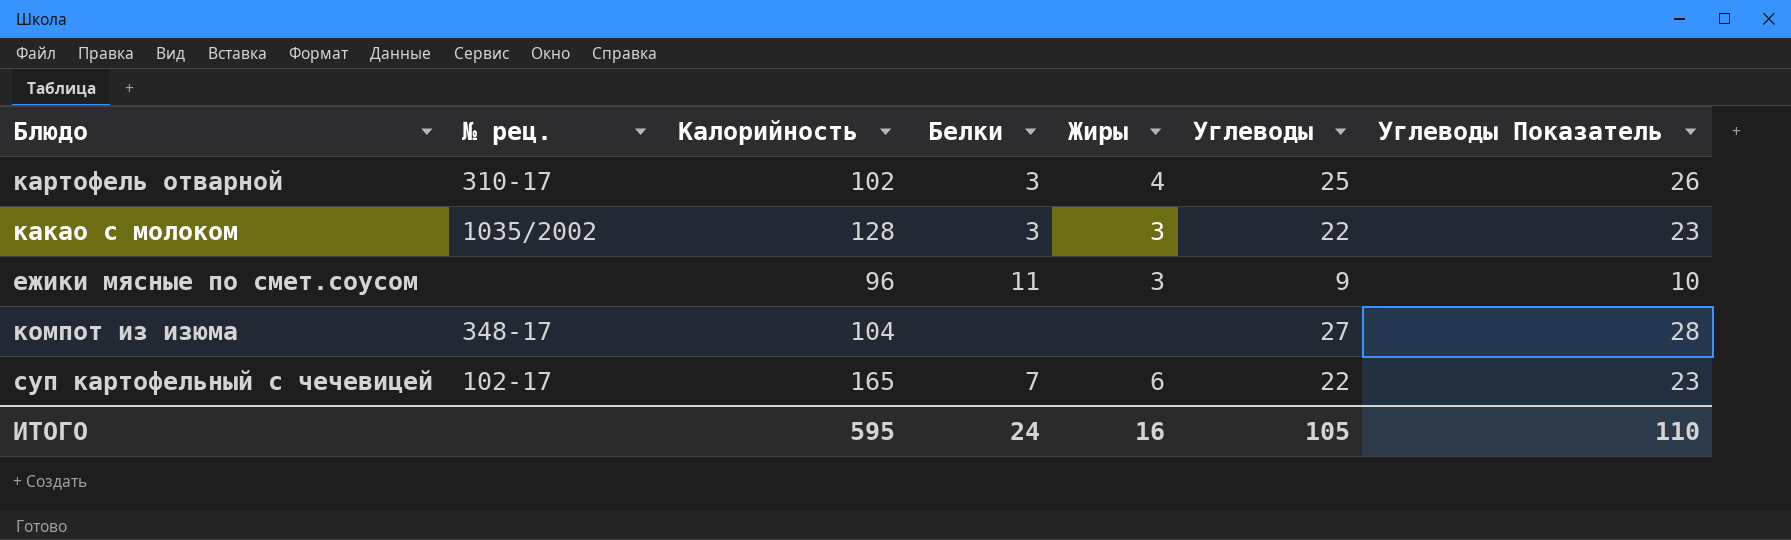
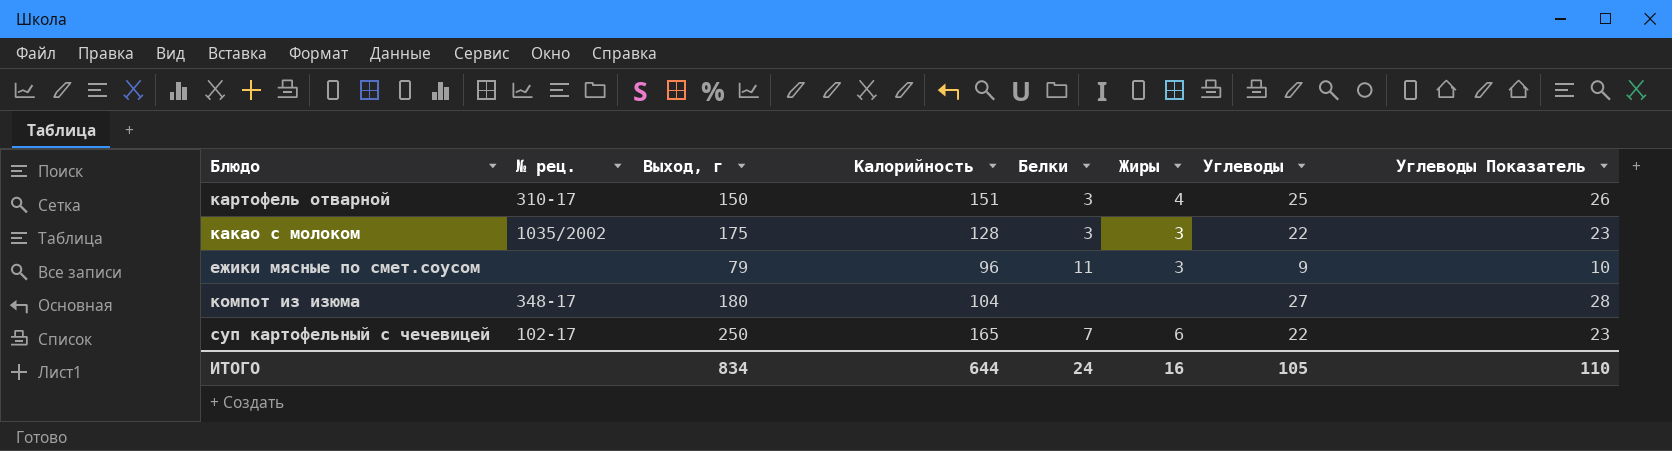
column Выход, г | position: none -> 3
картофель отварной | Калорийность: 102 -> 151
ИТОГО | Калорийность: 595 -> 644

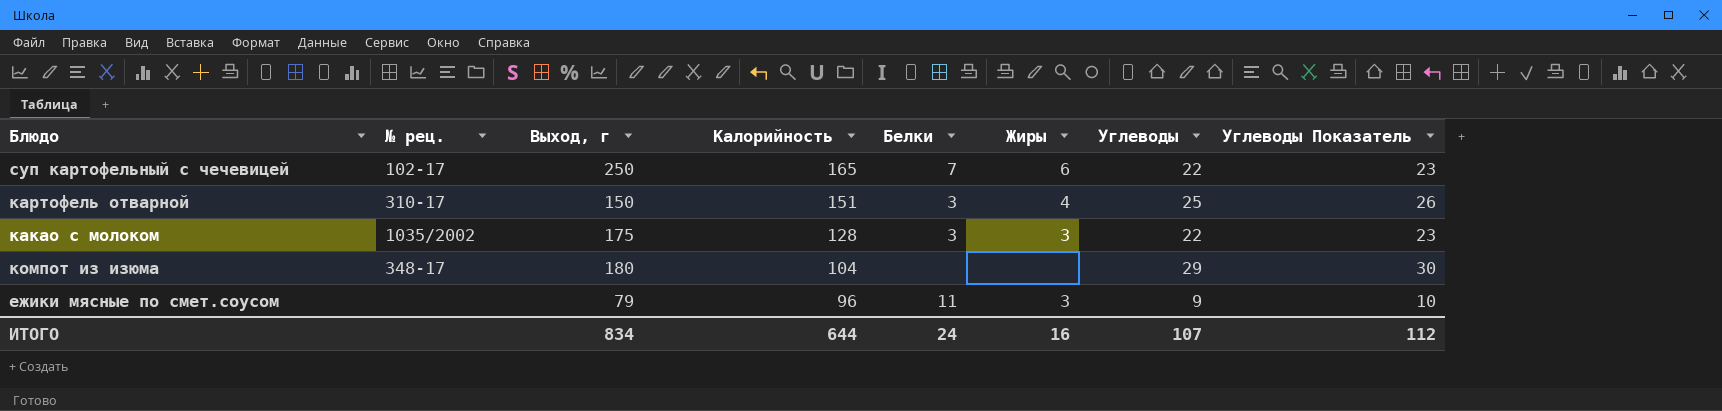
row order: none -> Калорийность descending
компот из изюма | Углеводы: 27 -> 29
компот из изюма | Углеводы Показатель: 28 -> 30
ИТОГО | Углеводы: 105 -> 107
ИТОГО | Углеводы Показатель: 110 -> 112

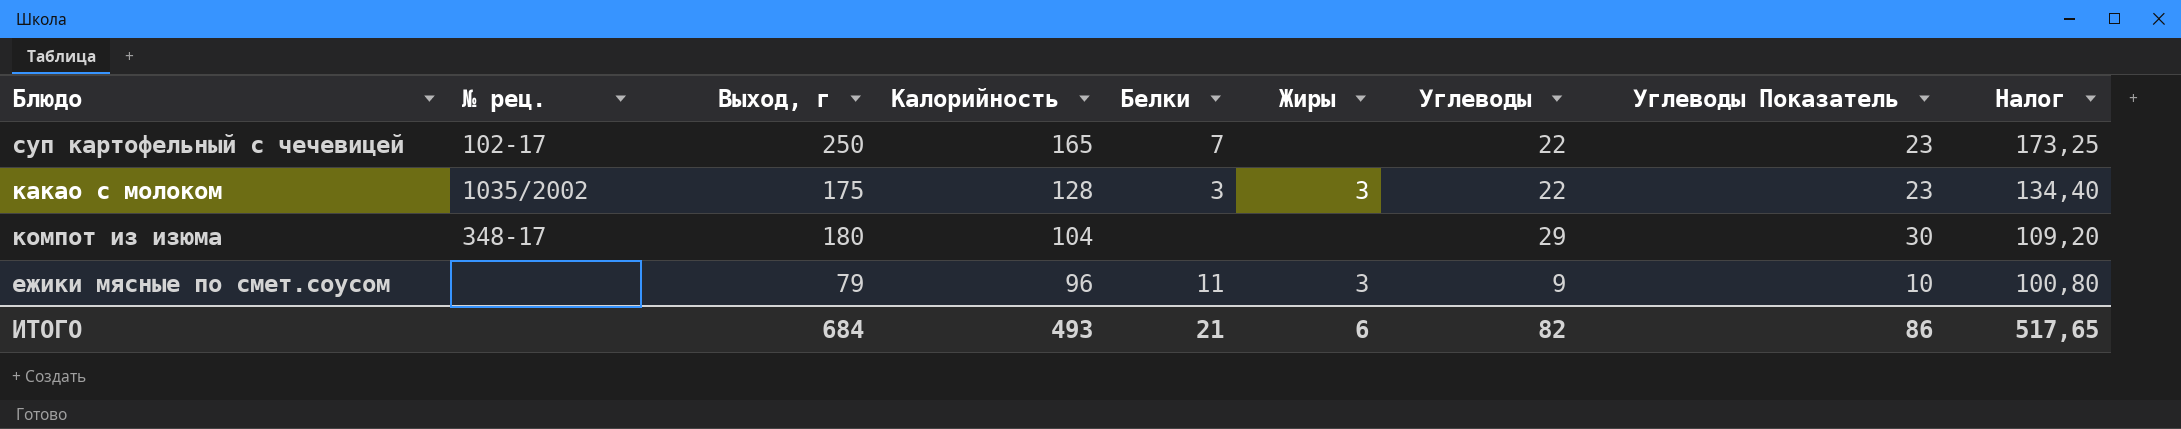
column Налог | formula: none -> [Калорийность] * 1,05
row картофель отварной: 310-17 | 150 | 151 | 3 | 4 | 25 | 26 -> none
суп картофельный с чечевицей | Жиры: 6 -> none
ИТОГО | Выход, г: 834 -> 684
ИТОГО | Калорийность: 644 -> 493
ИТОГО | Белки: 24 -> 21
ИТОГО | Жиры: 16 -> 6
ИТОГО | Углеводы: 107 -> 82
ИТОГО | Углеводы Показатель: 112 -> 86

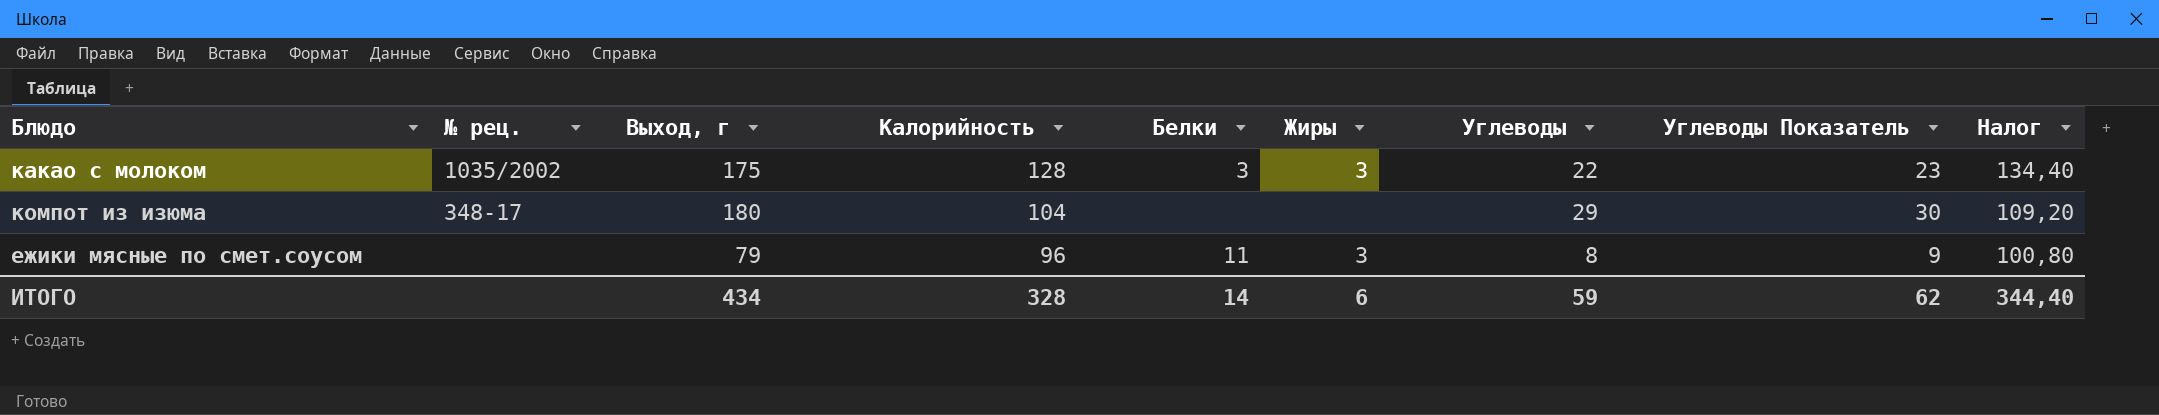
row суп картофельный с чечевицей: 102-17 | 250 | 165 | 7 | none | 22 | 23 | 173,25 -> none
ежики мясные по смет.соусом | Углеводы: 9 -> 8
ежики мясные по смет.соусом | Углеводы Показатель: 10 -> 9
ИТОГО | Выход, г: 684 -> 434
ИТОГО | Калорийность: 493 -> 328
ИТОГО | Белки: 21 -> 14
ИТОГО | Углеводы: 82 -> 59
ИТОГО | Углеводы Показатель: 86 -> 62
ИТОГО | Налог: 517,65 -> 344,40

